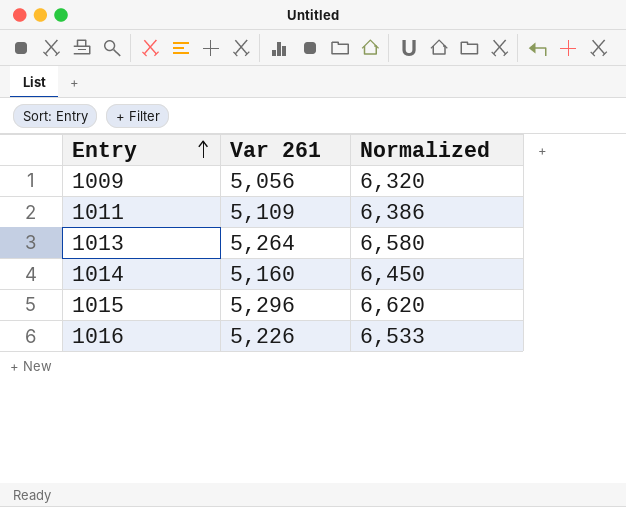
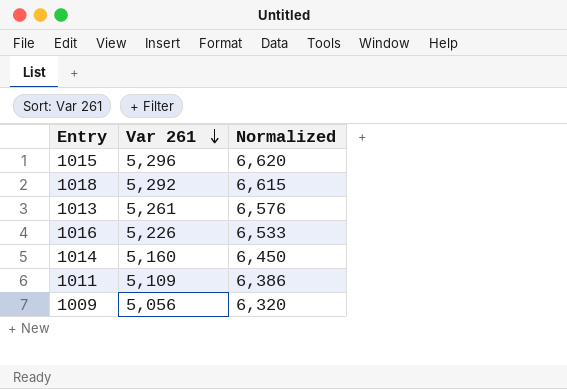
row order: Entry ascending -> Var 261 descending
row 1018: none -> 5,292 | 6,615
1013 | Var 261: 5,264 -> 5,261
1013 | Normalized: 6,580 -> 6,576

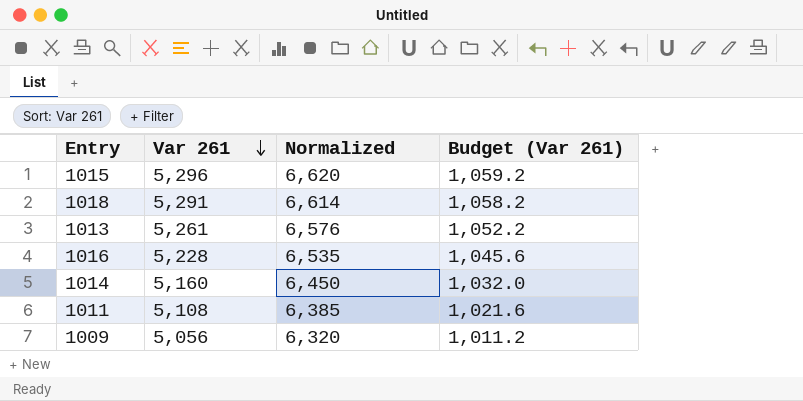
column Budget (Var 261) | formula: none -> [Var 261] * 0.2
1018 | Var 261: 5,292 -> 5,291
1018 | Normalized: 6,615 -> 6,614
1016 | Var 261: 5,226 -> 5,228
1016 | Normalized: 6,533 -> 6,535
1011 | Var 261: 5,109 -> 5,108
1011 | Normalized: 6,386 -> 6,385

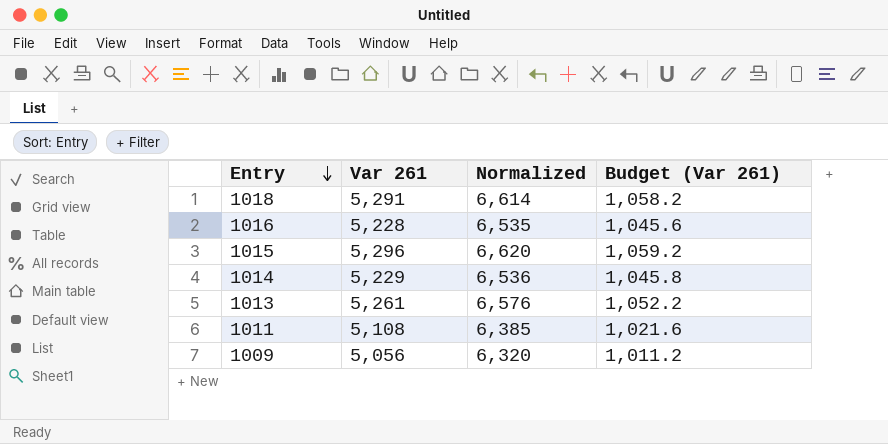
row order: Var 261 descending -> Entry descending
1014 | Var 261: 5,160 -> 5,229
1014 | Normalized: 6,450 -> 6,536
1014 | Budget (Var 261): 1,032.0 -> 1,045.8

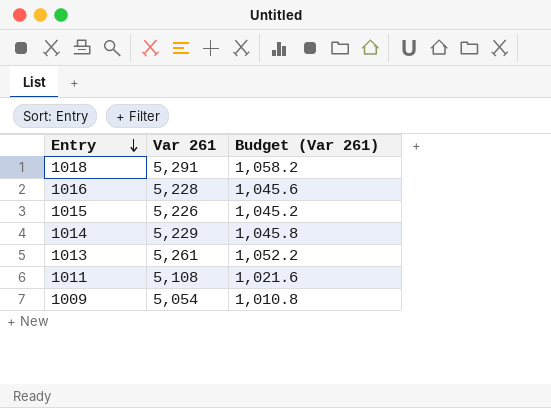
column Normalized | formula: [Var 261] * 1.25 -> none
1015 | Var 261: 5,296 -> 5,226
1015 | Budget (Var 261): 1,059.2 -> 1,045.2
1009 | Var 261: 5,056 -> 5,054
1009 | Budget (Var 261): 1,011.2 -> 1,010.8

